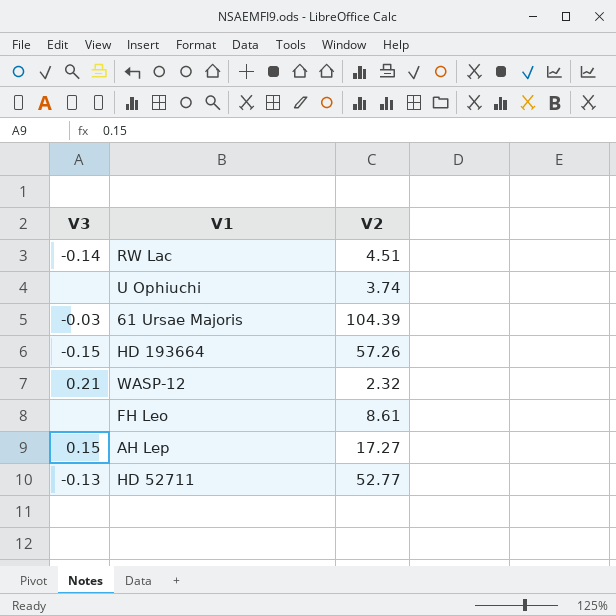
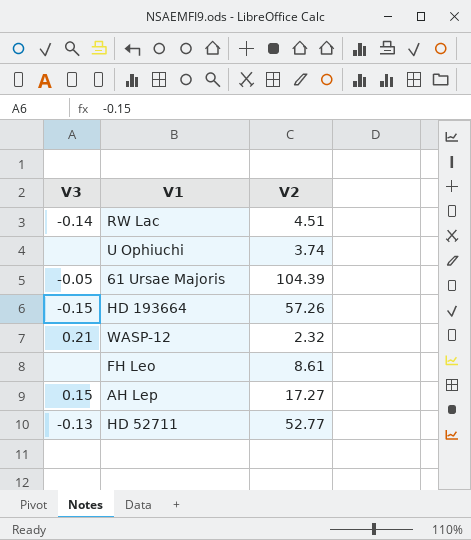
61 Ursae Majoris | V3: -0.03 -> -0.05

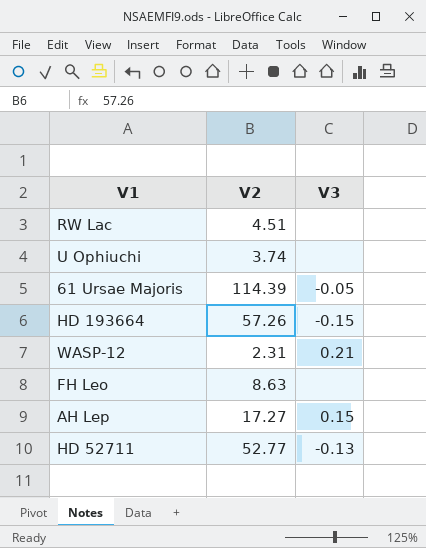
column V3 | position: 1 -> 3
RW Lac | V3: -0.14 -> none
61 Ursae Majoris | V2: 104.39 -> 114.39
WASP-12 | V2: 2.32 -> 2.31
FH Leo | V2: 8.61 -> 8.63

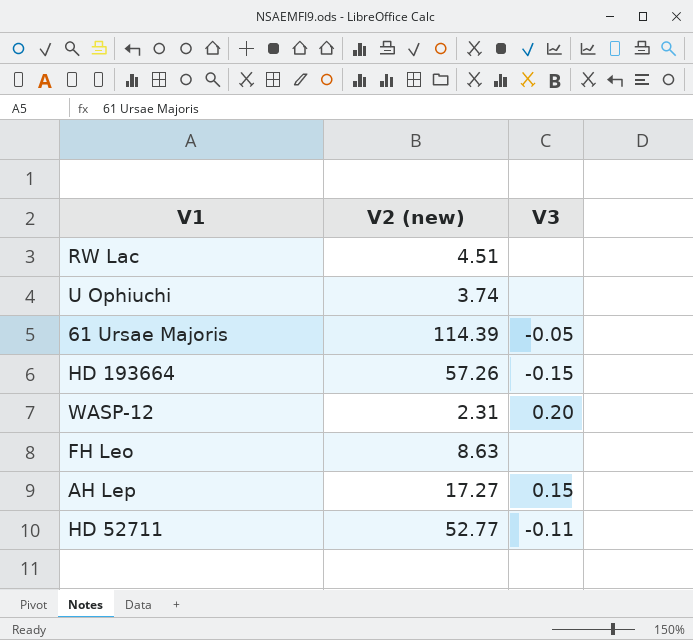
column name: V2 -> V2 (new)
WASP-12 | V3: 0.21 -> 0.20
HD 52711 | V3: -0.13 -> -0.11

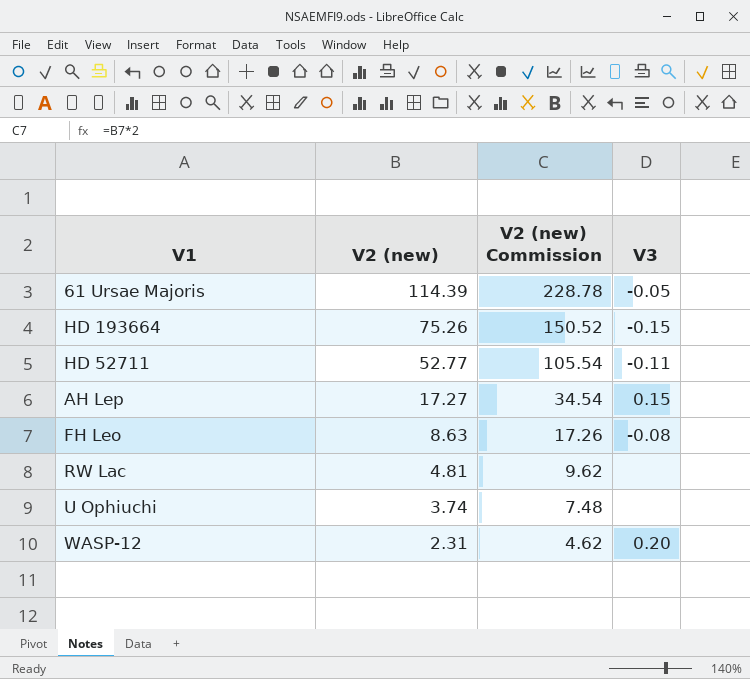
row order: none -> V2 (new) descending
column V2 (new) Commission | formula: none -> [V2 (new)] * 2
HD 193664 | V2 (new): 57.26 -> 75.26
FH Leo | V3: none -> -0.08
RW Lac | V2 (new): 4.51 -> 4.81

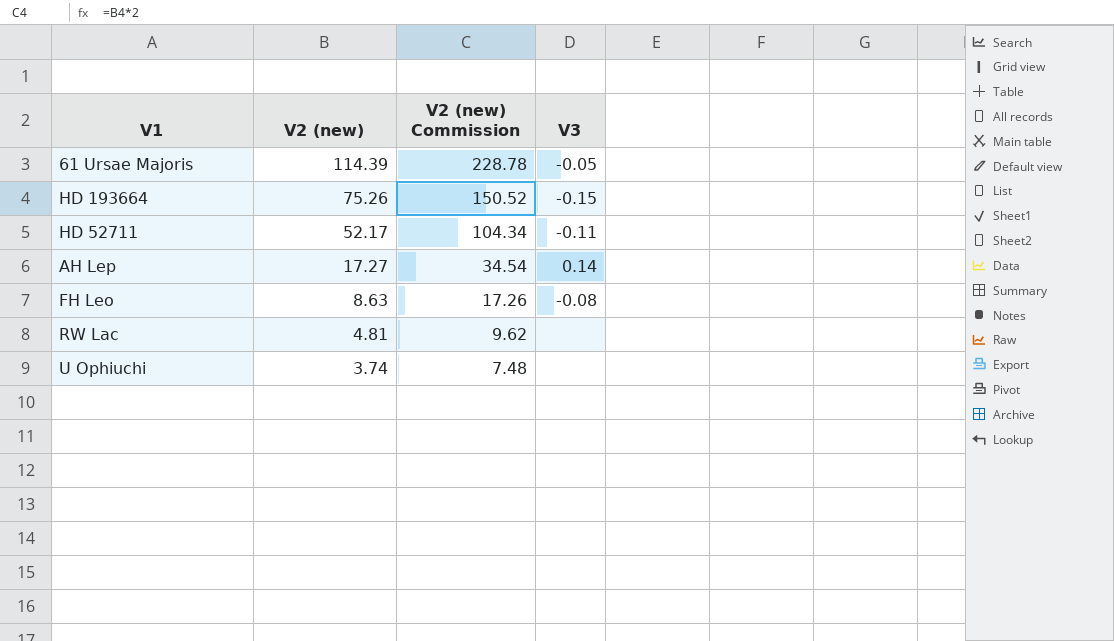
row WASP-12: 2.31 | 4.62 | 0.20 -> none
HD 52711 | V2 (new): 52.77 -> 52.17
HD 52711 | V2 (new) Commission: 105.54 -> 104.34
AH Lep | V3: 0.15 -> 0.14

